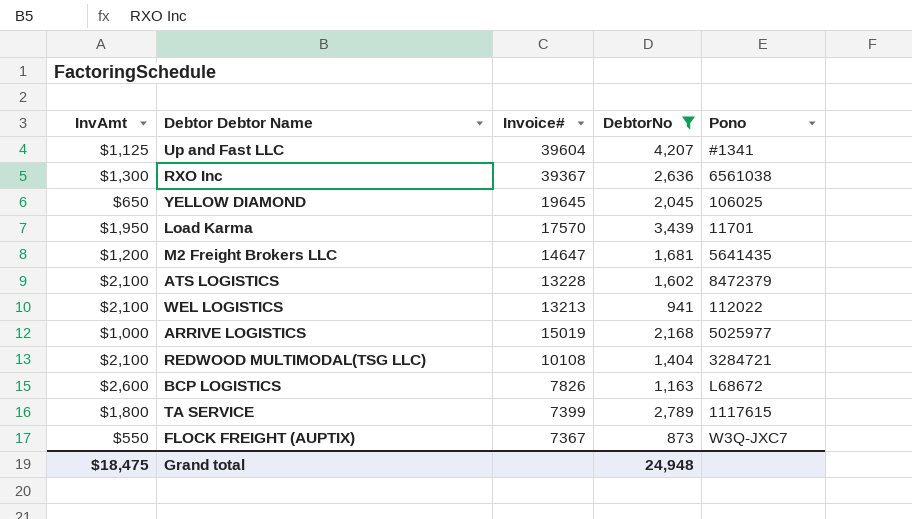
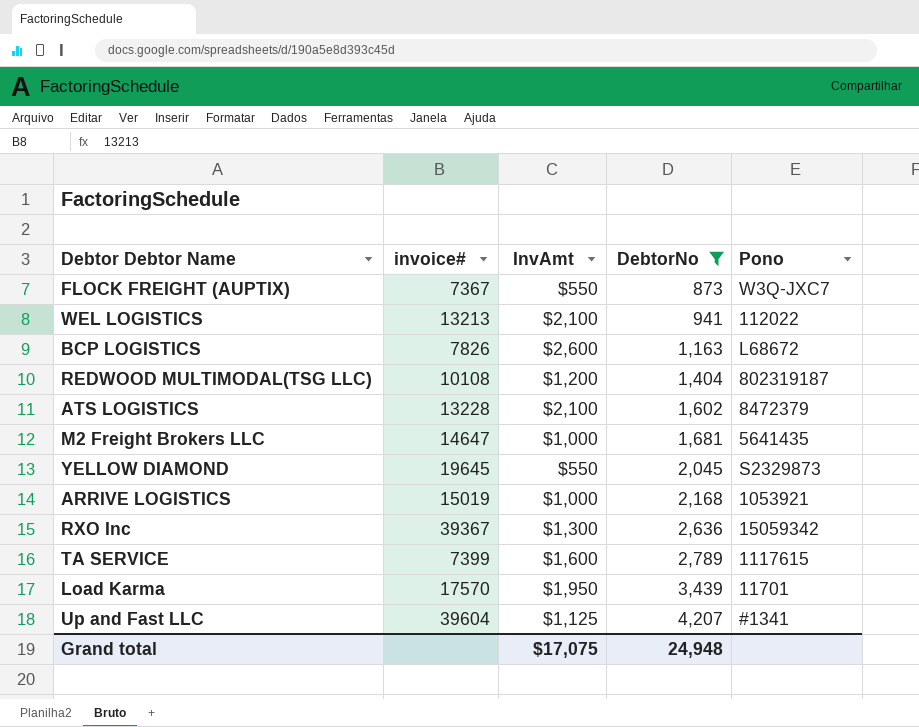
row order: none -> DebtorNo ascending
column name: Invoice# -> invoice#
column InvAmt | position: 1 -> 3
REDWOOD MULTIMODAL(TSG LLC) | InvAmt: $2,100 -> $1,200
REDWOOD MULTIMODAL(TSG LLC) | Pono: 3284721 -> 802319187
M2 Freight Brokers LLC | InvAmt: $1,200 -> $1,000
YELLOW DIAMOND | InvAmt: $650 -> $550
YELLOW DIAMOND | Pono: 106025 -> S2329873
ARRIVE LOGISTICS | Pono: 5025977 -> 1053921
RXO Inc | Pono: 6561038 -> 15059342
TA SERVICE | InvAmt: $1,800 -> $1,600
Grand total | InvAmt: $18,475 -> $17,075

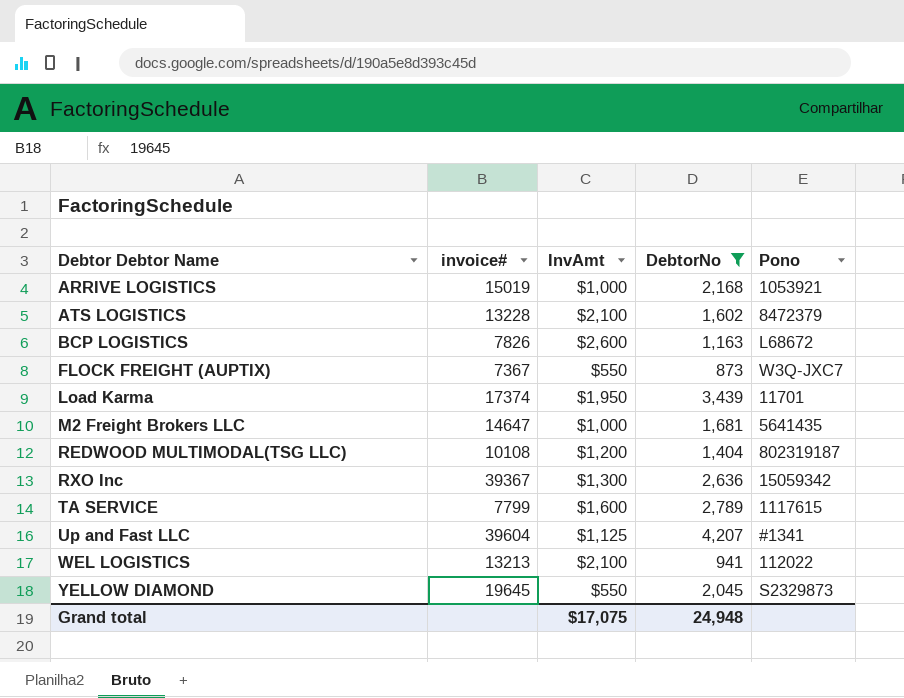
row order: DebtorNo ascending -> Debtor Debtor Name ascending
Load Karma | invoice#: 17570 -> 17374
TA SERVICE | invoice#: 7399 -> 7799

